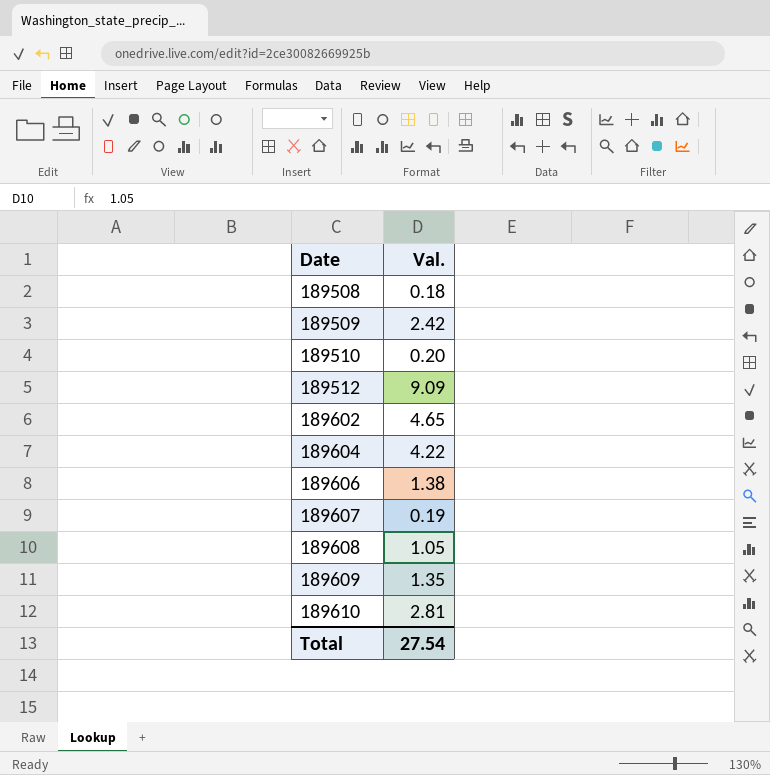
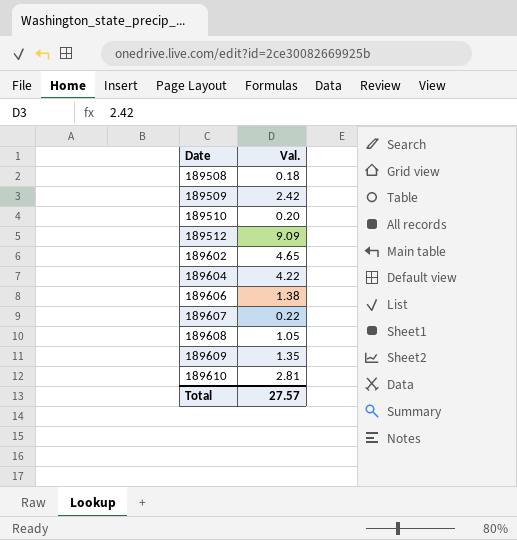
189607 | Val.: 0.19 -> 0.22
Total | Val.: 27.54 -> 27.57

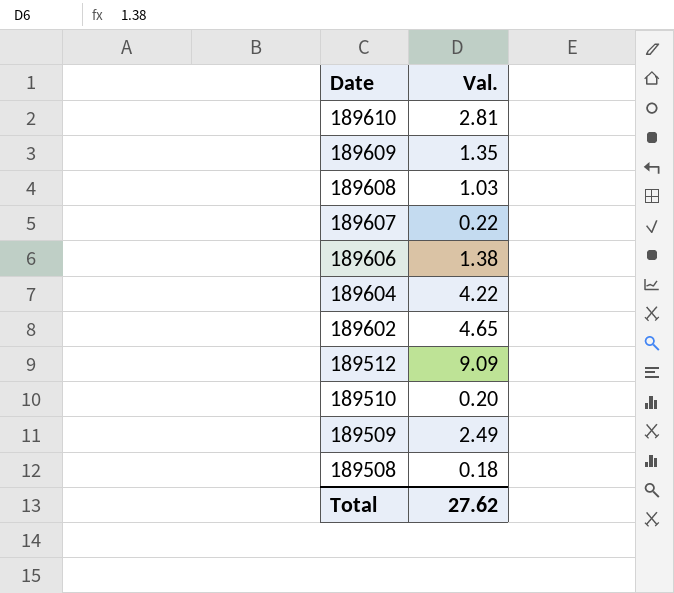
row order: Date ascending -> Date descending
189608 | Val.: 1.05 -> 1.03
189509 | Val.: 2.42 -> 2.49
Total | Val.: 27.57 -> 27.62

